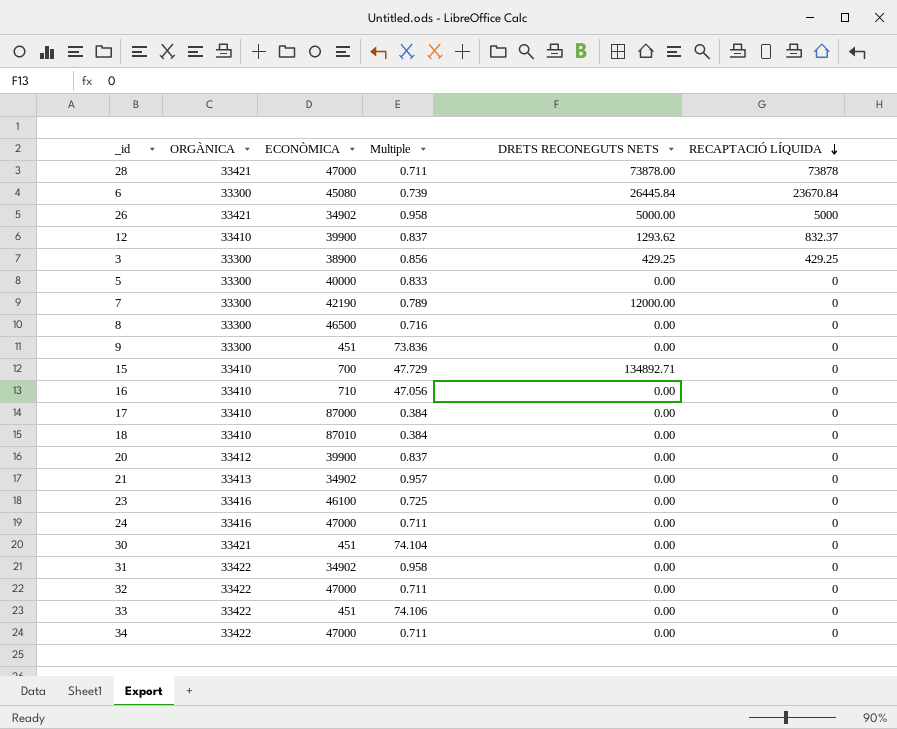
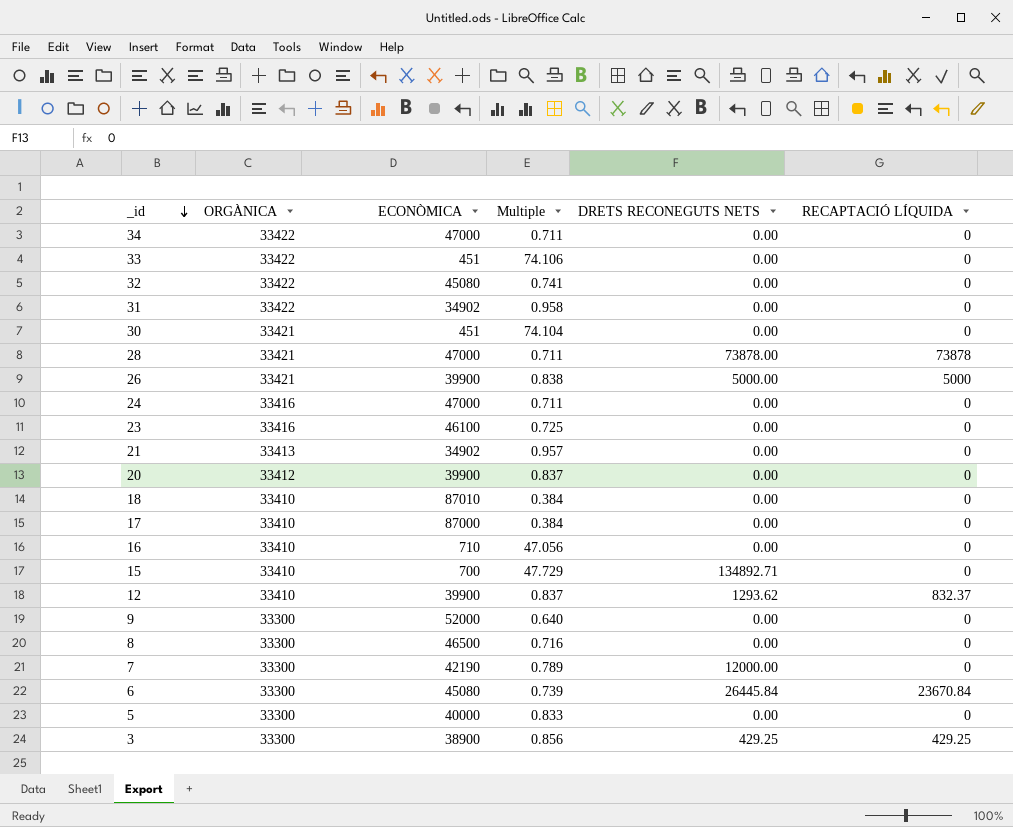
row order: RECAPTACIÓ LÍQUIDA descending -> _id descending
32 | ECONÒMICA: 47000 -> 45080
32 | Multiple: 0.711 -> 0.741
26 | ECONÒMICA: 34902 -> 39900
26 | Multiple: 0.958 -> 0.838
9 | ECONÒMICA: 451 -> 52000
9 | Multiple: 73.836 -> 0.640

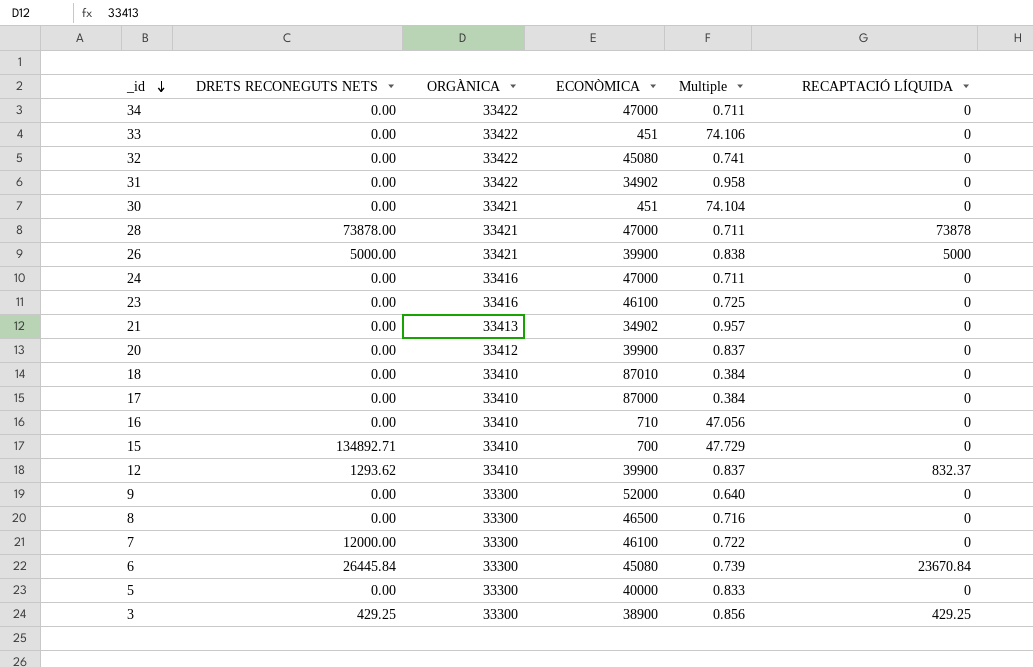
column DRETS RECONEGUTS NETS | position: 5 -> 2
7 | ECONÒMICA: 42190 -> 46100
7 | Multiple: 0.789 -> 0.722

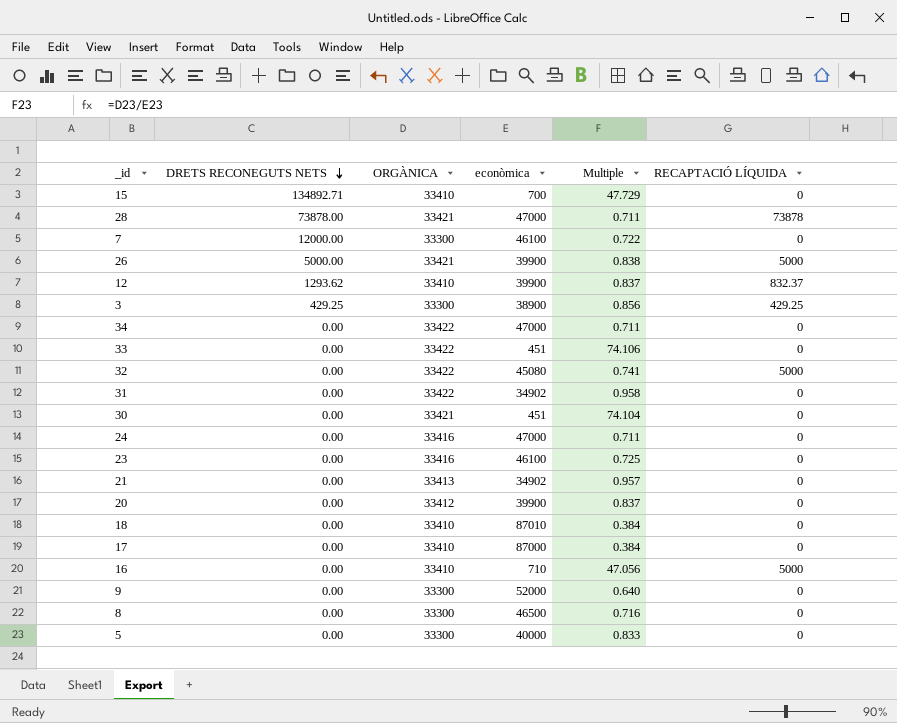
row order: _id descending -> DRETS RECONEGUTS NETS descending
column name: ECONÒMICA -> econòmica
row 6: 26445.84 | 33300 | 45080 | 0.739 | 23670.84 -> none
32 | RECAPTACIÓ LÍQUIDA: 0 -> 5000
16 | RECAPTACIÓ LÍQUIDA: 0 -> 5000

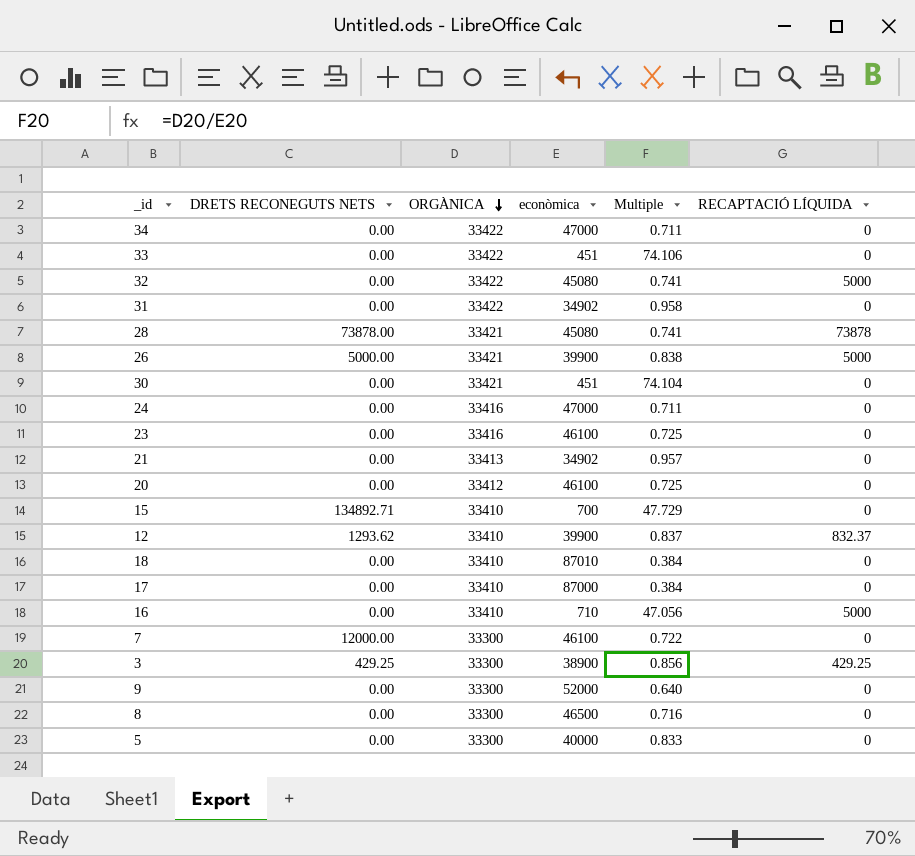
row order: DRETS RECONEGUTS NETS descending -> ORGÀNICA descending
28 | econòmica: 47000 -> 45080
28 | Multiple: 0.711 -> 0.741
20 | econòmica: 39900 -> 46100
20 | Multiple: 0.837 -> 0.725

